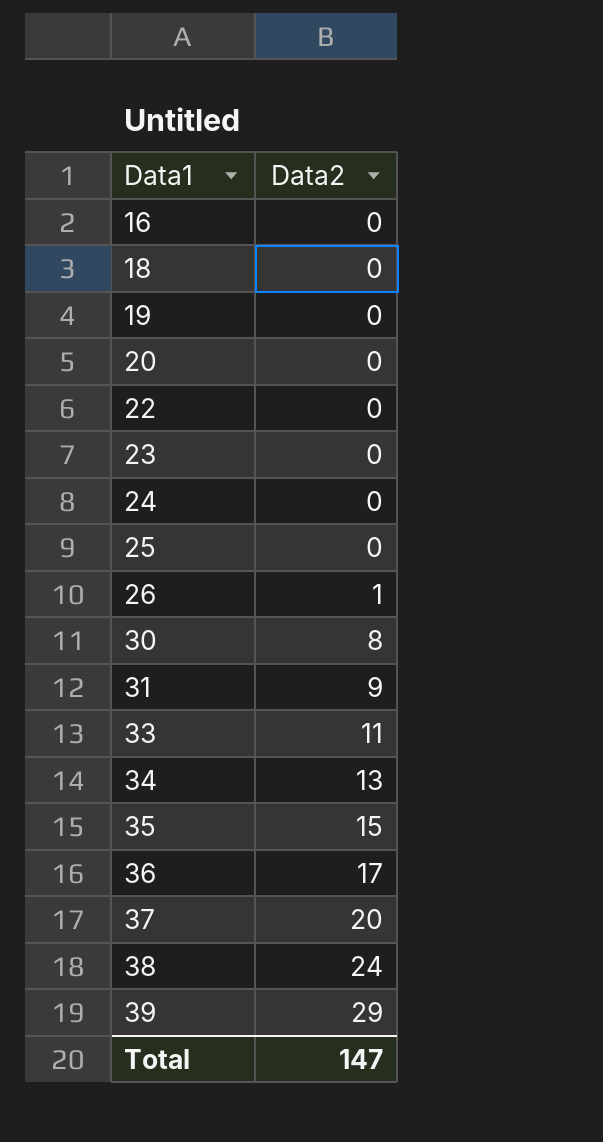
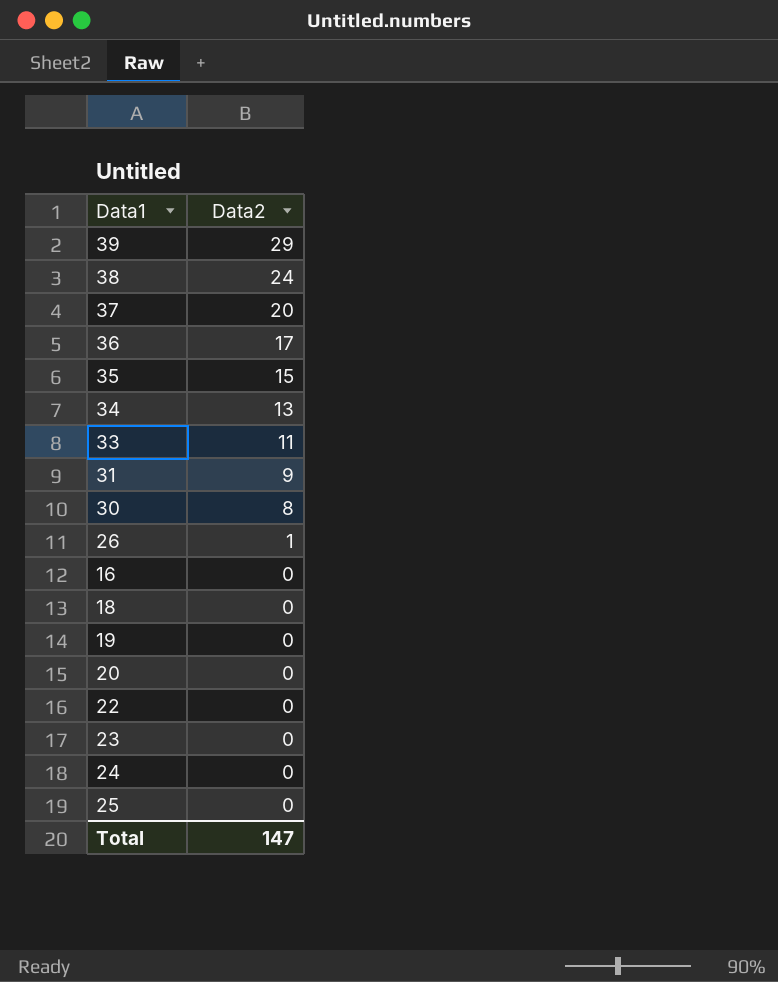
row order: Data1 ascending -> Data2 descending

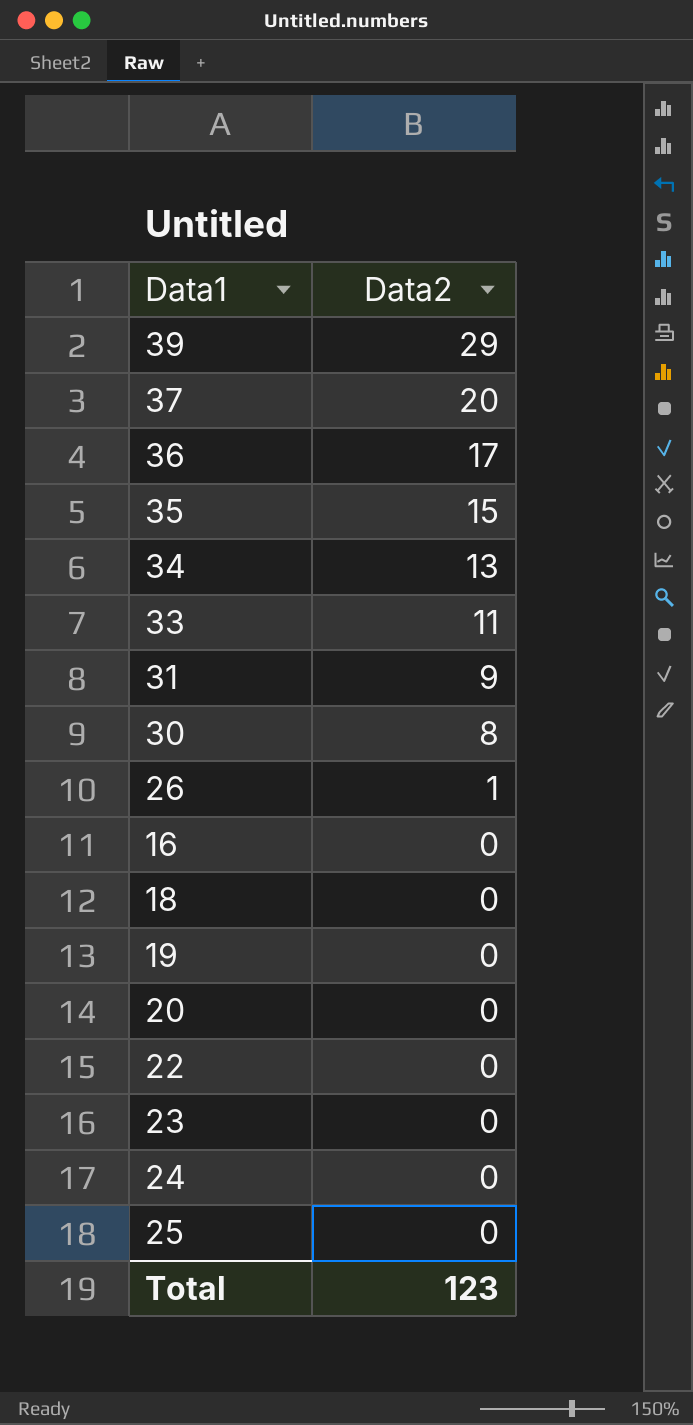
row 38: 24 -> none
Total | Data2: 147 -> 123

